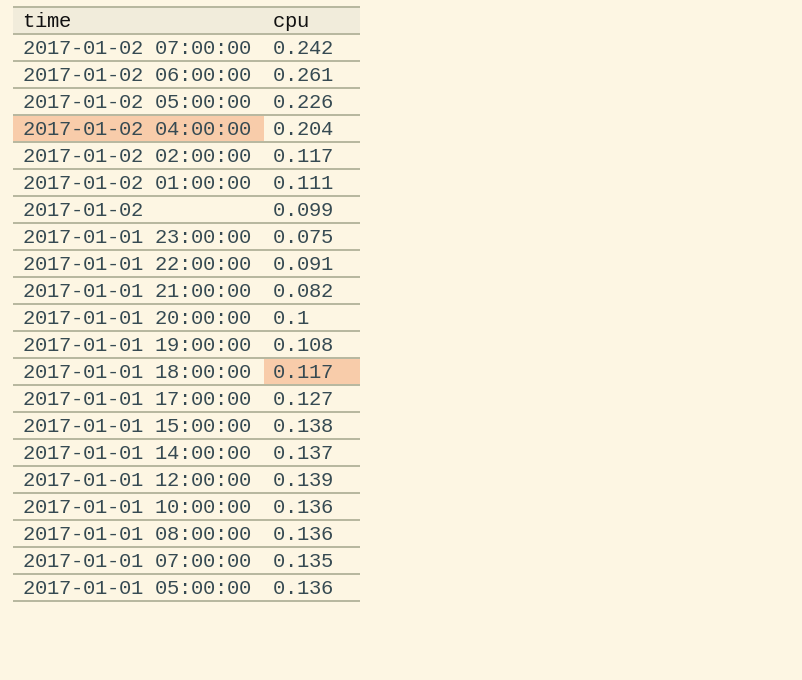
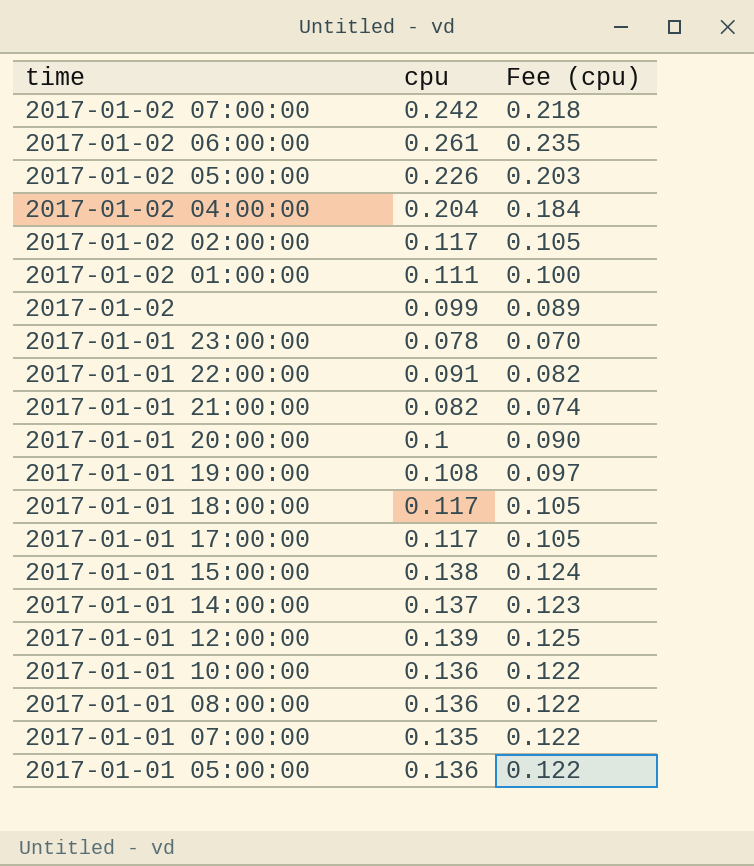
column Fee (cpu) | formula: none -> [cpu] * 0.9
2017-01-01 23:00:00 | cpu: 0.075 -> 0.078
2017-01-01 17:00:00 | cpu: 0.127 -> 0.117

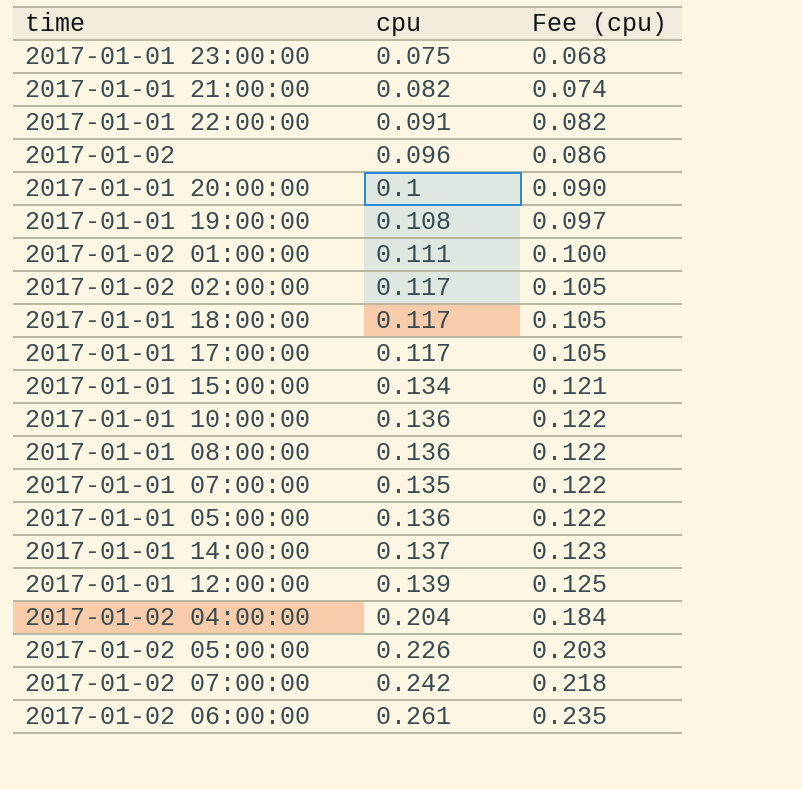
row order: time descending -> Fee (cpu) ascending
2017-01-01 23:00:00 | cpu: 0.078 -> 0.075
2017-01-01 23:00:00 | Fee (cpu): 0.070 -> 0.068
2017-01-02 | cpu: 0.099 -> 0.096
2017-01-02 | Fee (cpu): 0.089 -> 0.086
2017-01-01 15:00:00 | cpu: 0.138 -> 0.134
2017-01-01 15:00:00 | Fee (cpu): 0.124 -> 0.121

